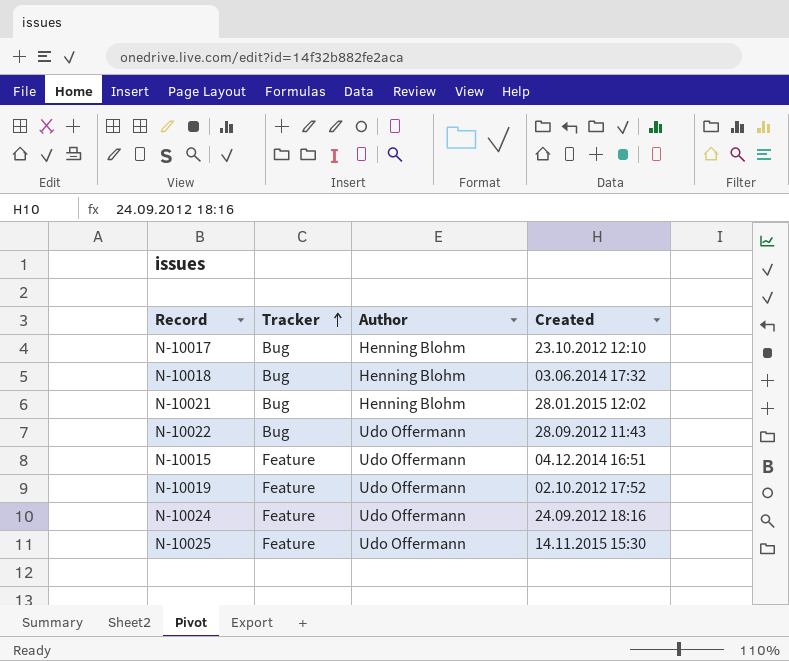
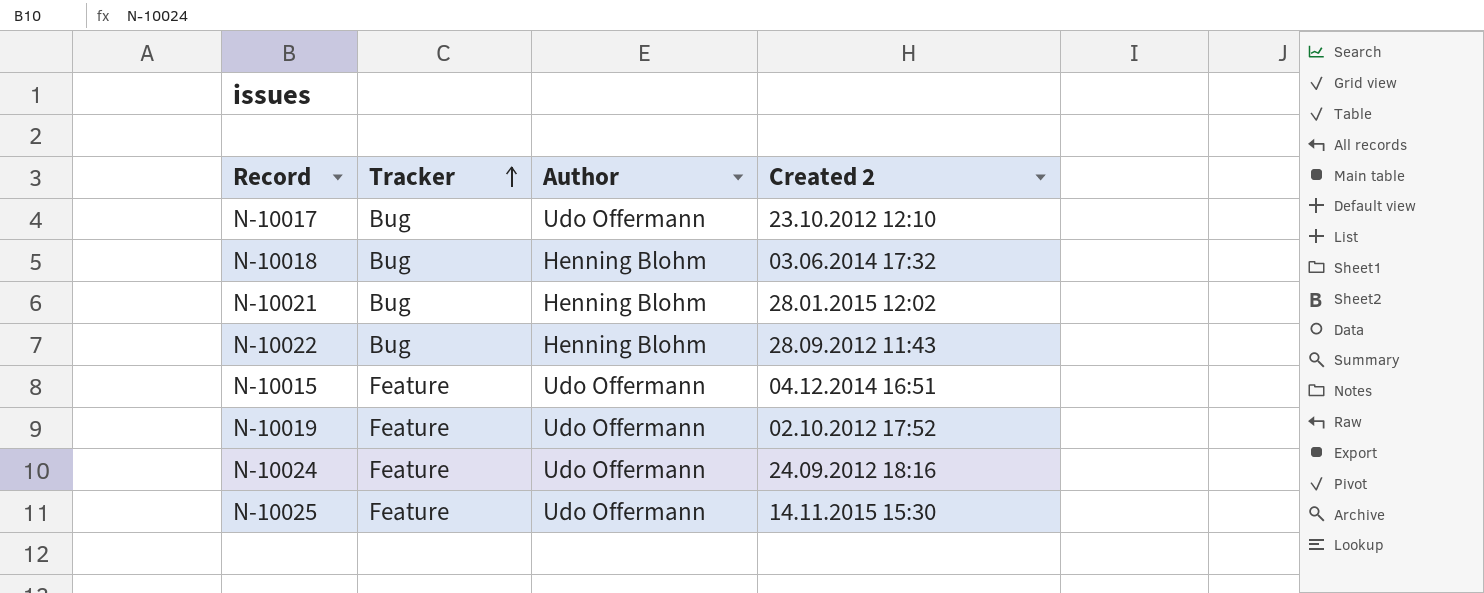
column name: Created -> Created 2
N-10017 | Author: Henning Blohm -> Udo Offermann
N-10022 | Author: Udo Offermann -> Henning Blohm

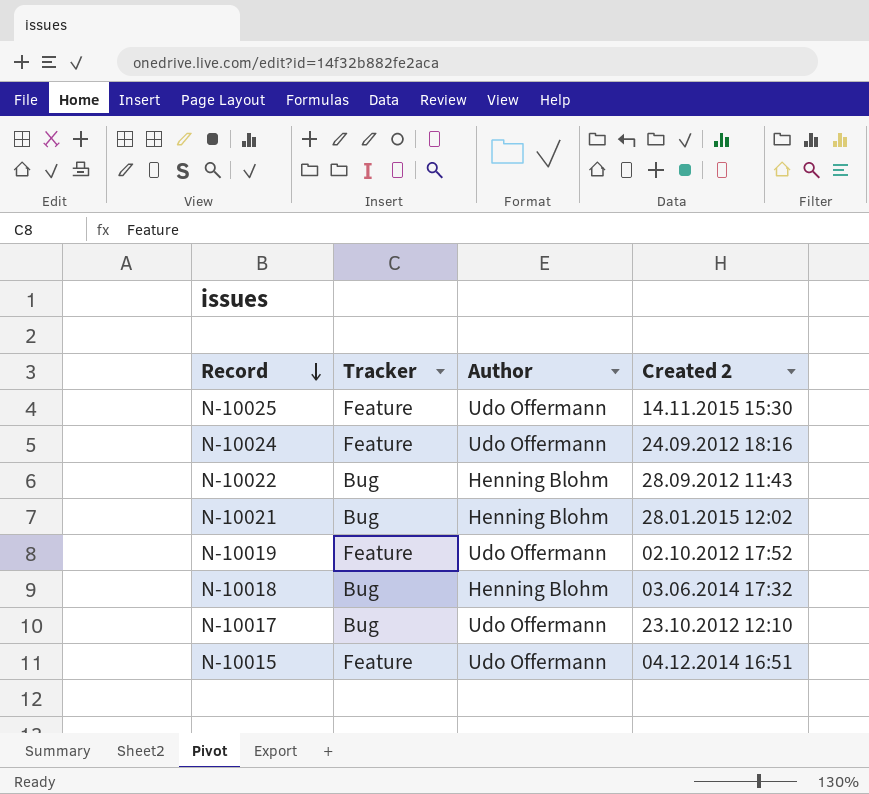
row order: Tracker ascending -> Record descending

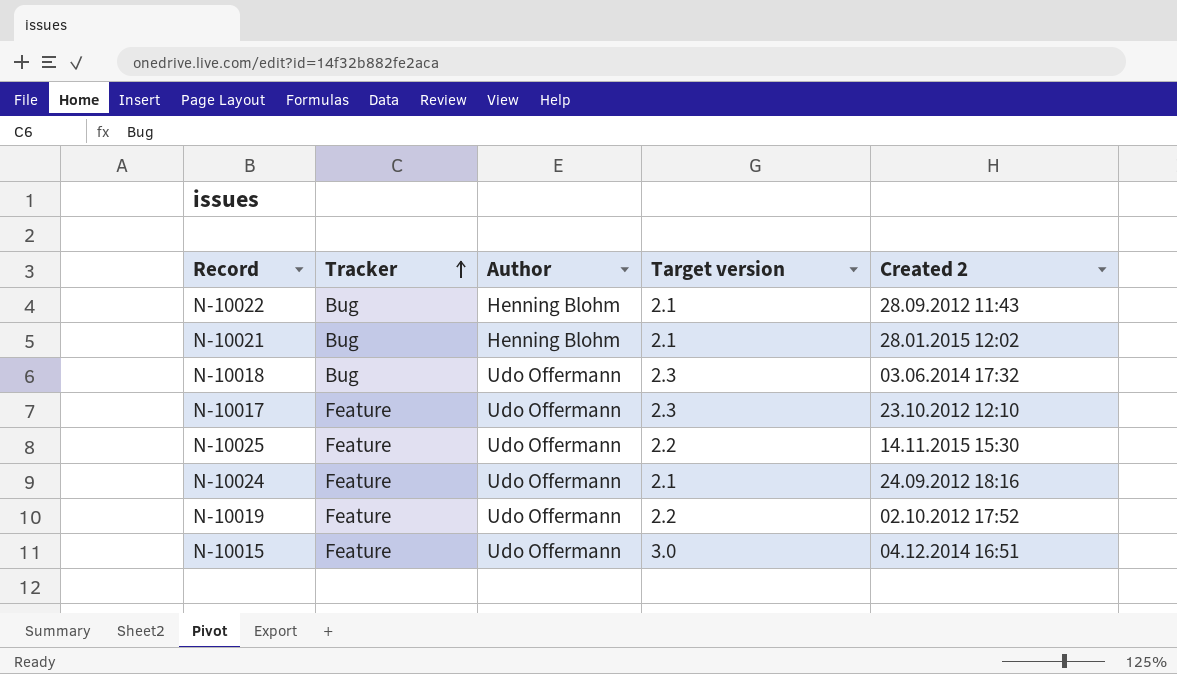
row order: Record descending -> Tracker ascending
column Target version | position: none -> 4
N-10018 | Author: Henning Blohm -> Udo Offermann
N-10017 | Tracker: Bug -> Feature

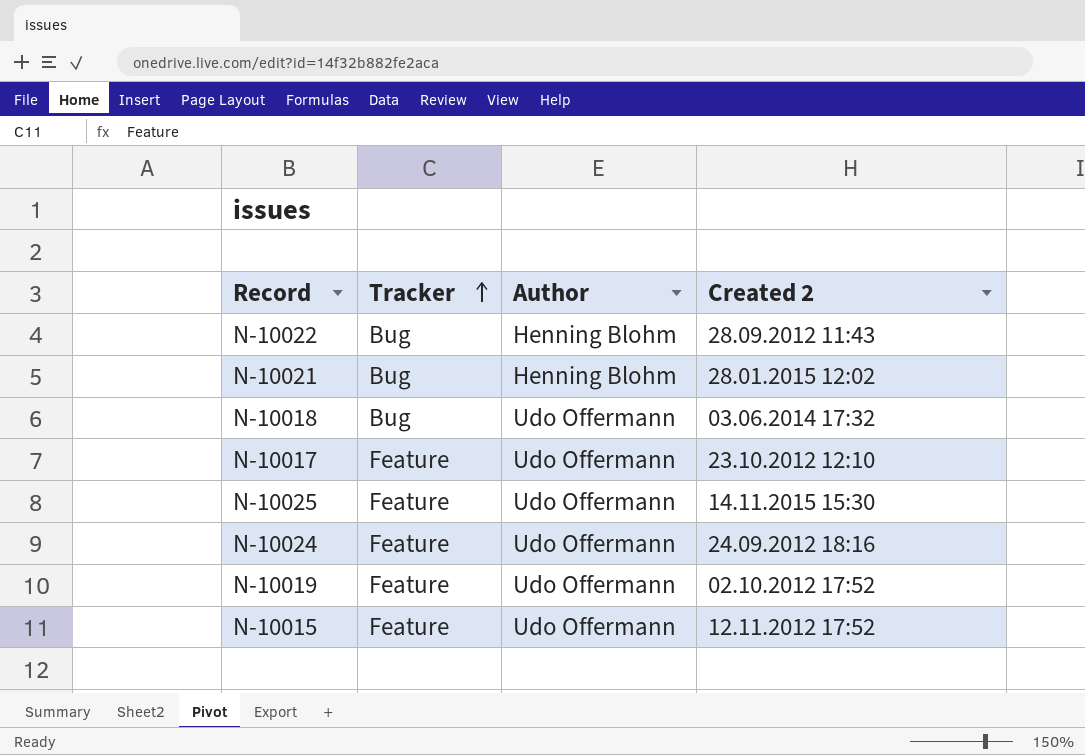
column Target version | position: 4 -> none
N-10015 | Created 2: 04.12.2014 16:51 -> 12.11.2012 17:52

